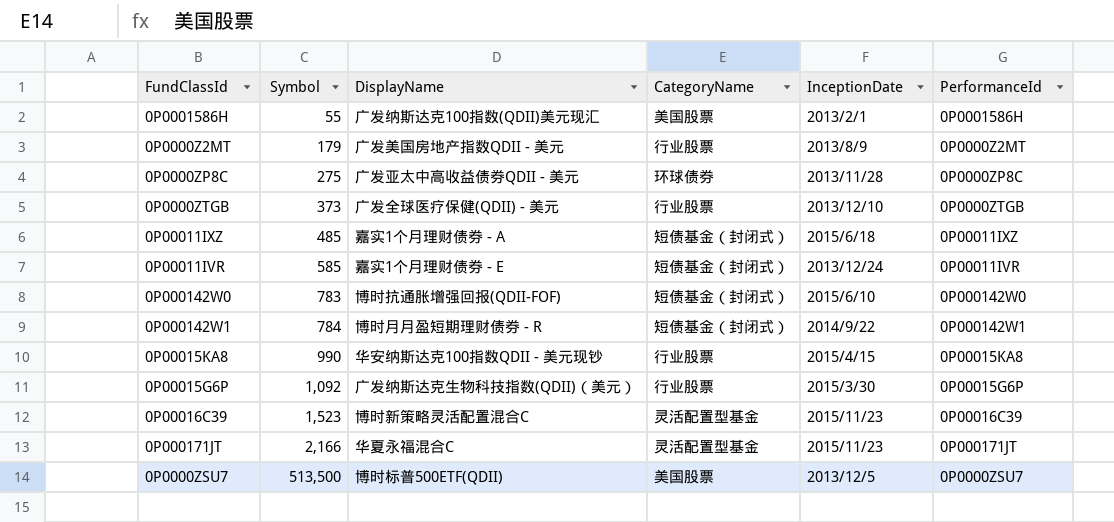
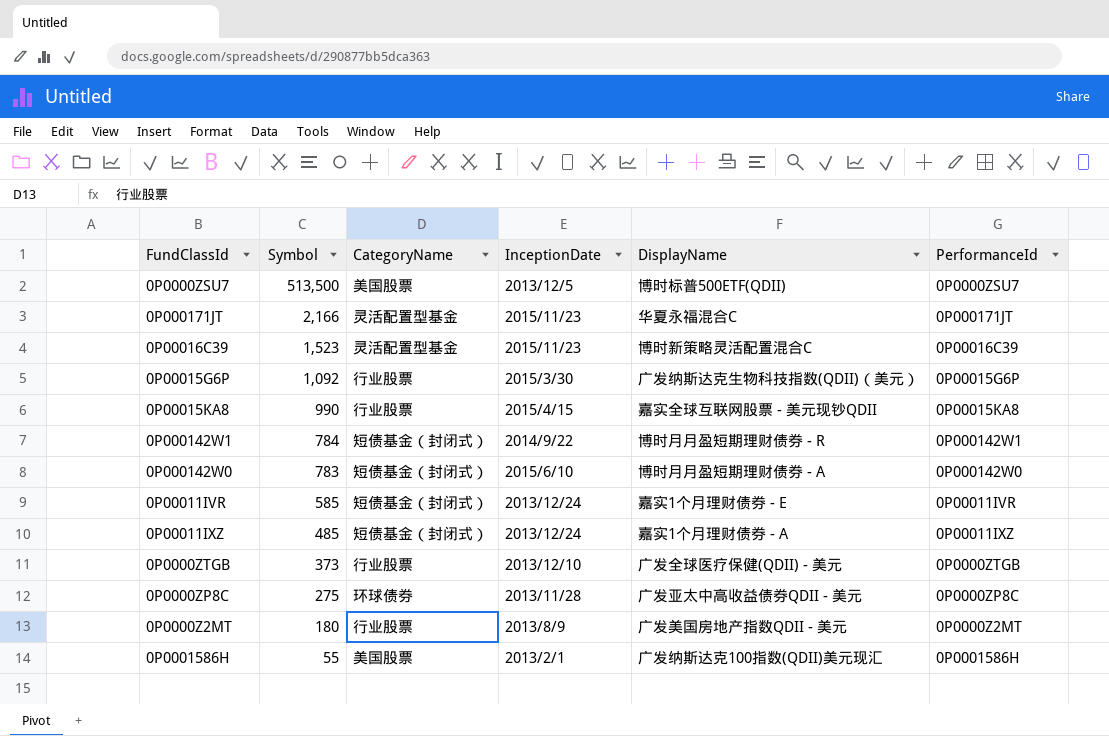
row order: Symbol ascending -> Symbol descending
column DisplayName | position: 3 -> 5
0P00015KA8 | DisplayName: 华安纳斯达克100指数QDII - 美元现钞 -> 嘉实全球互联网股票 - 美元现钞QDII
0P000142W0 | DisplayName: 博时抗通胀增强回报(QDII-FOF) -> 博时月月盈短期理财债券 - A
0P00011IXZ | InceptionDate: 2015/6/18 -> 2013/12/24
0P0000Z2MT | Symbol: 179 -> 180

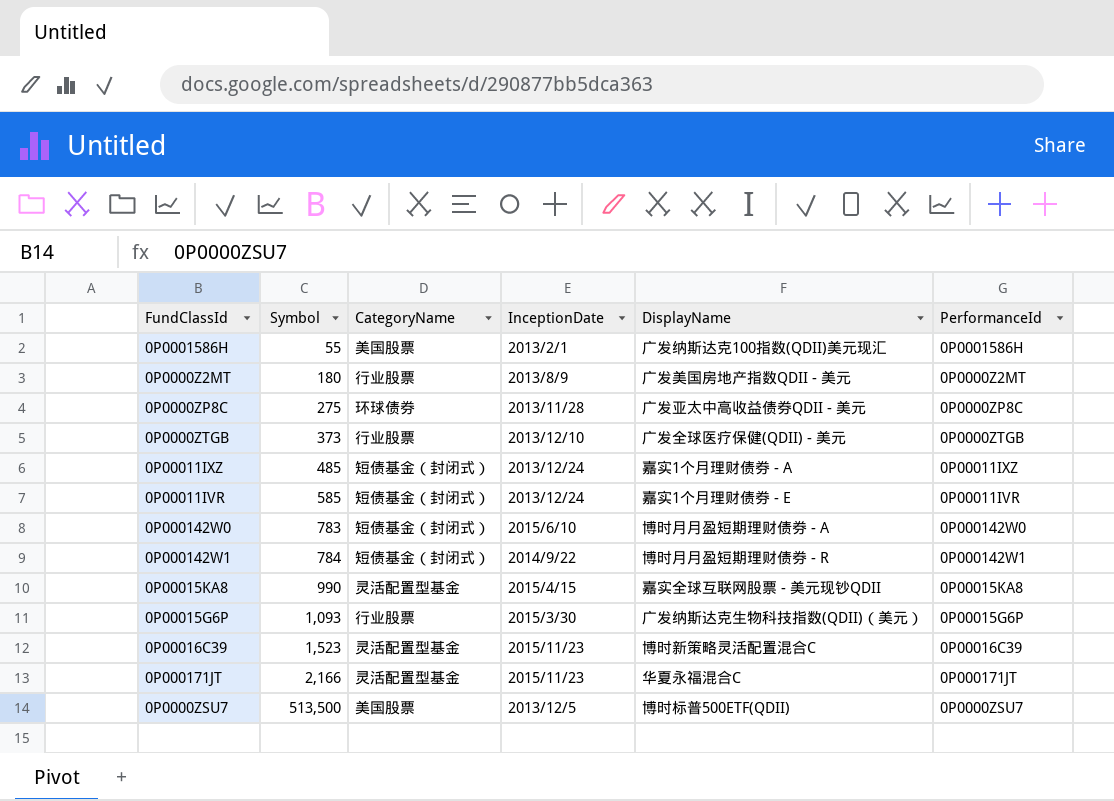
row order: Symbol descending -> Symbol ascending
0P00015KA8 | CategoryName: 行业股票 -> 灵活配置型基金
0P00015G6P | Symbol: 1,092 -> 1,093

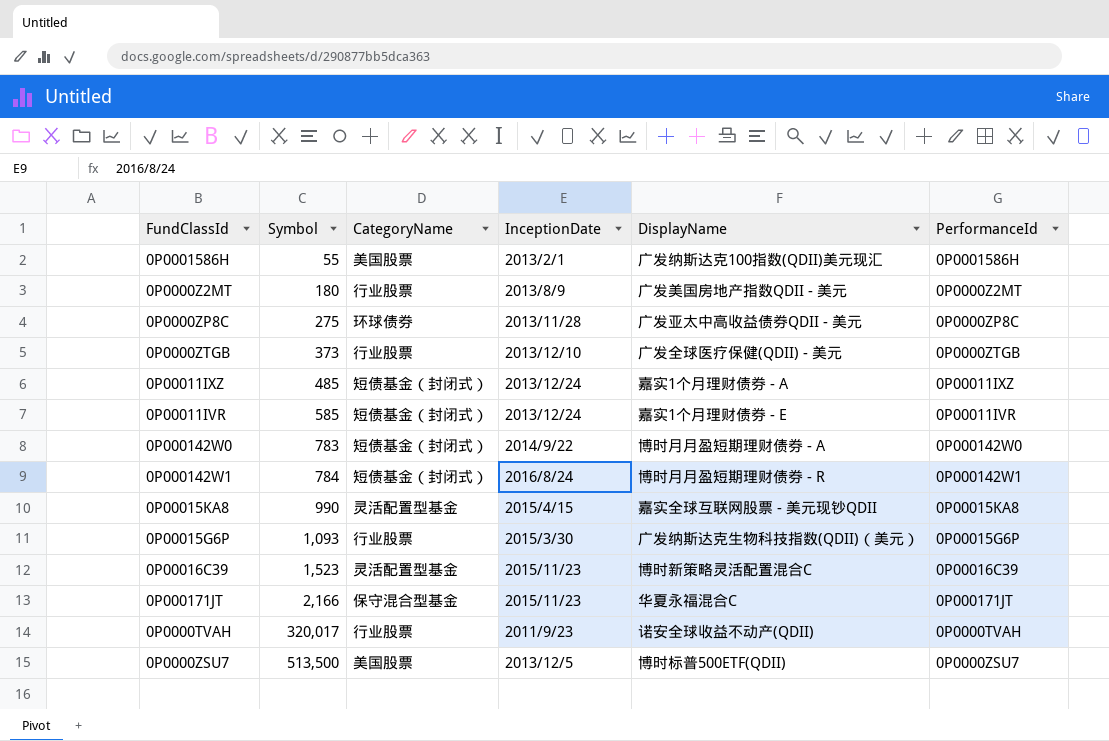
0P000142W0 | InceptionDate: 2015/6/10 -> 2014/9/22
0P000142W1 | InceptionDate: 2014/9/22 -> 2016/8/24
0P000171JT | CategoryName: 灵活配置型基金 -> 保守混合型基金
row 0P0000TVAH: none -> 320,017 | 行业股票 | 2011/9/23 | 诺安全球收益不动产(QDII) | 0P0000TVAH

